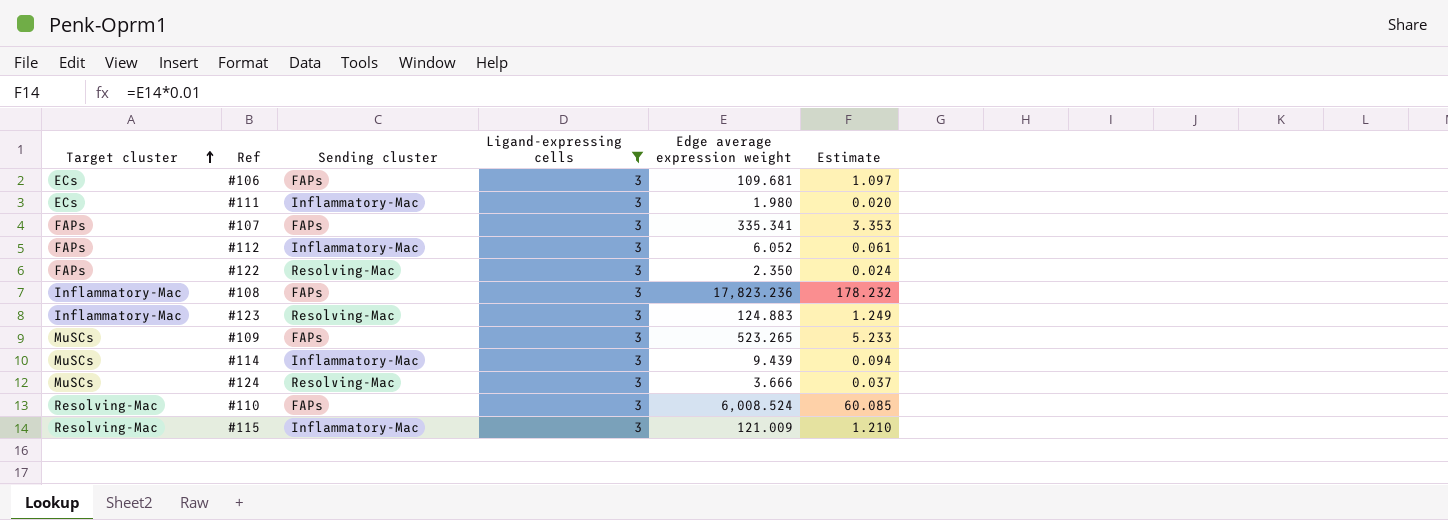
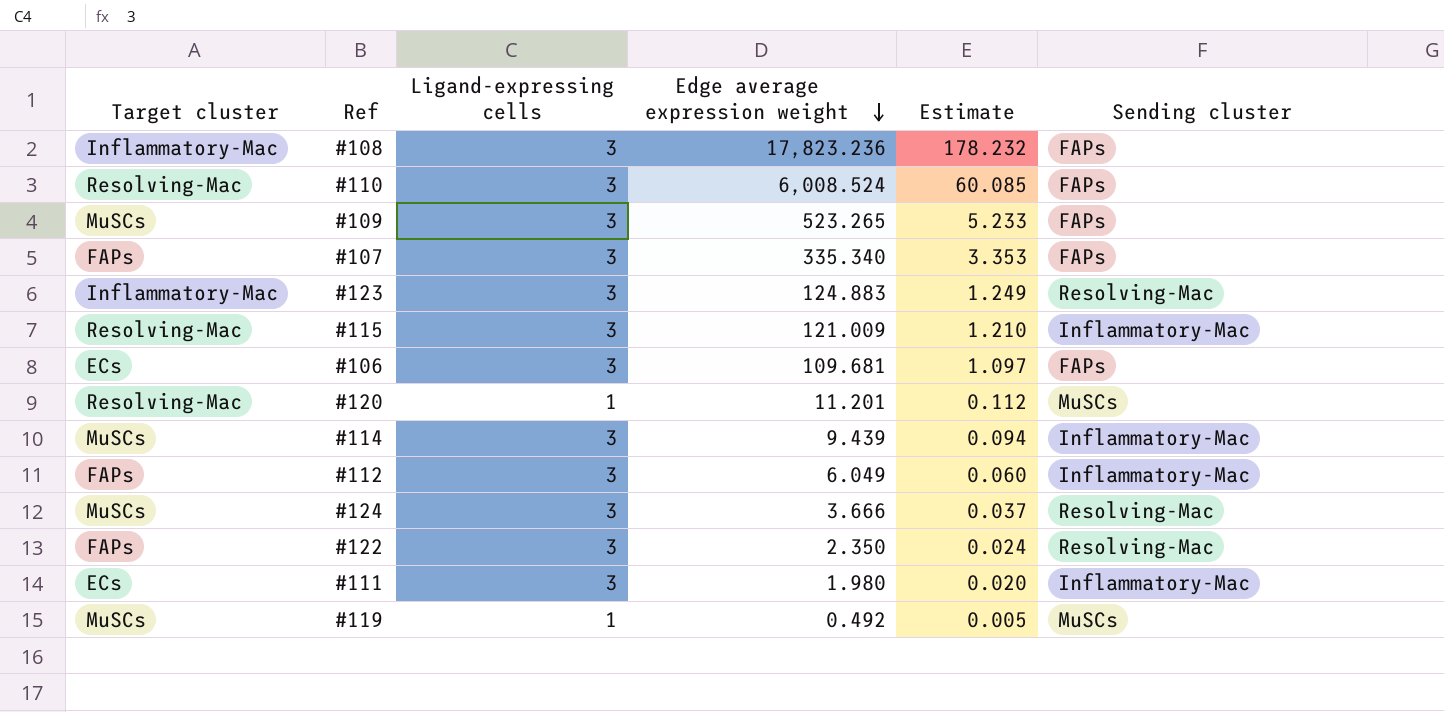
filter: Ligand-expressing cells = 3 -> none
row order: Target cluster ascending -> Edge average expression weight descending
column Sending cluster | position: 3 -> 6
#107 | Edge average expression weight: 335.341 -> 335.340
#112 | Edge average expression weight: 6.052 -> 6.049
#112 | Estimate: 0.061 -> 0.060

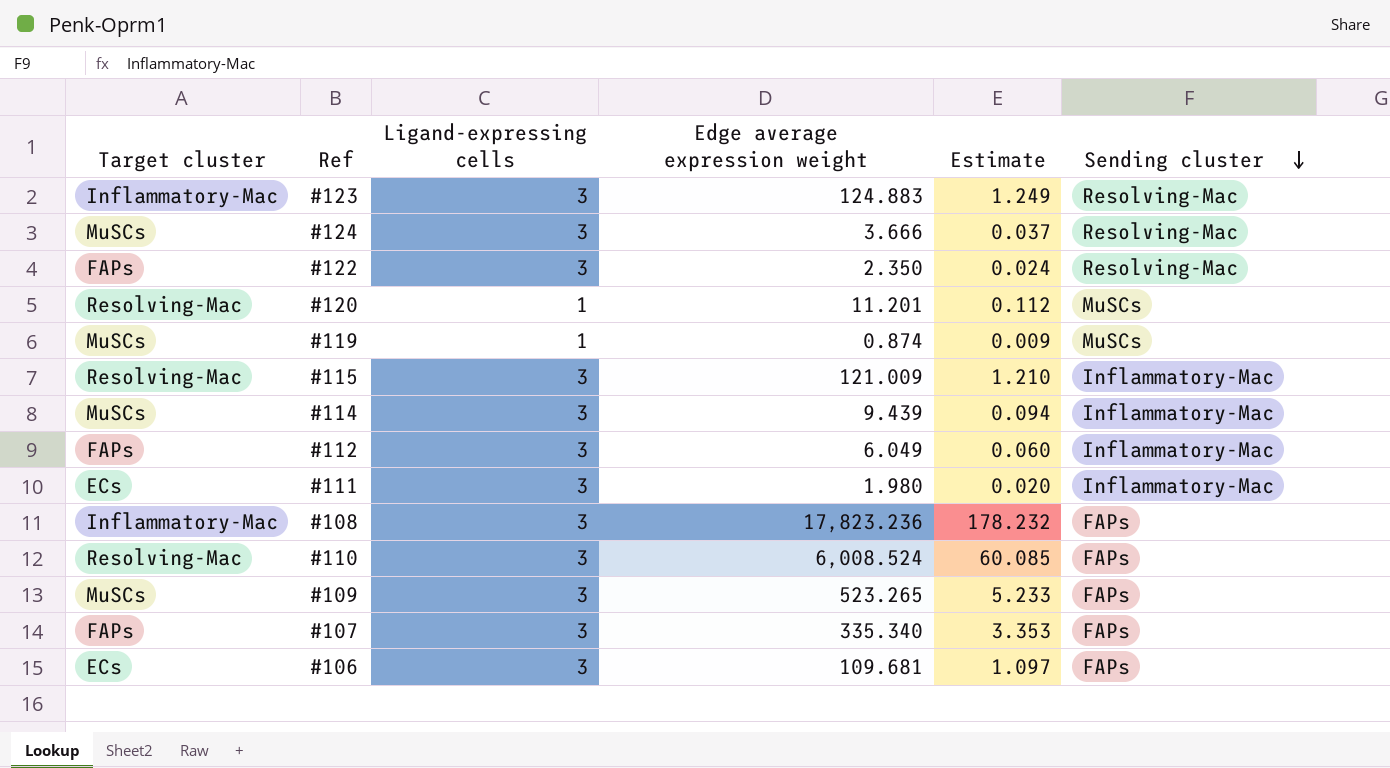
row order: Edge average expression weight descending -> Sending cluster descending
#119 | Edge average expression weight: 0.492 -> 0.874
#119 | Estimate: 0.005 -> 0.009

